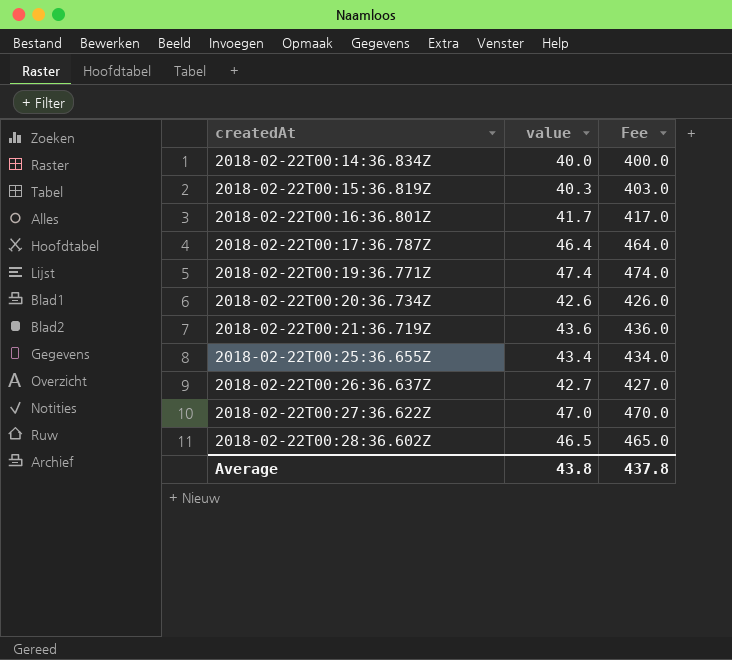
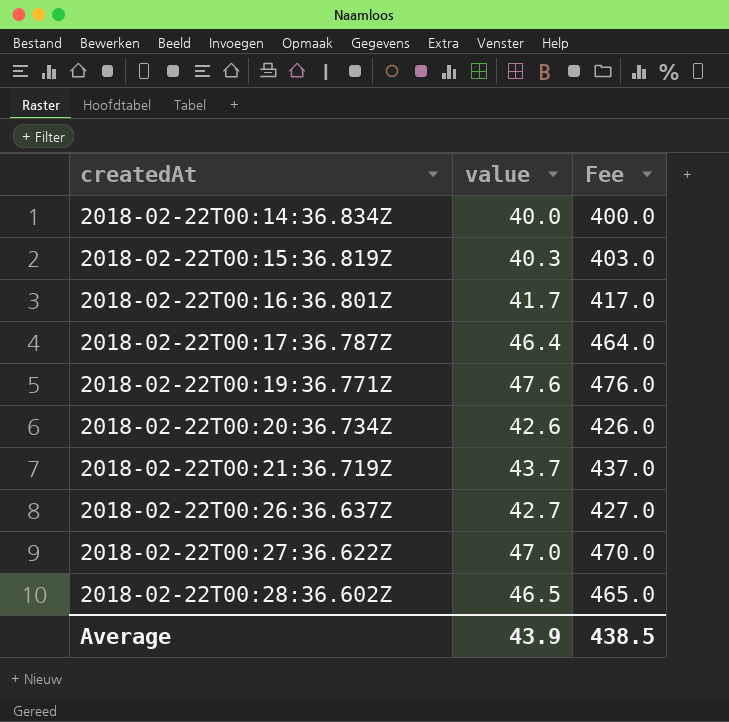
row 2018-02-22T00:25:36.655Z: 43.4 | 434.0 -> none
2018-02-22T00:19:36.771Z | value: 47.4 -> 47.6
2018-02-22T00:19:36.771Z | Fee: 474.0 -> 476.0
2018-02-22T00:21:36.719Z | value: 43.6 -> 43.7
2018-02-22T00:21:36.719Z | Fee: 436.0 -> 437.0
Average | value: 43.8 -> 43.9
Average | Fee: 437.8 -> 438.5

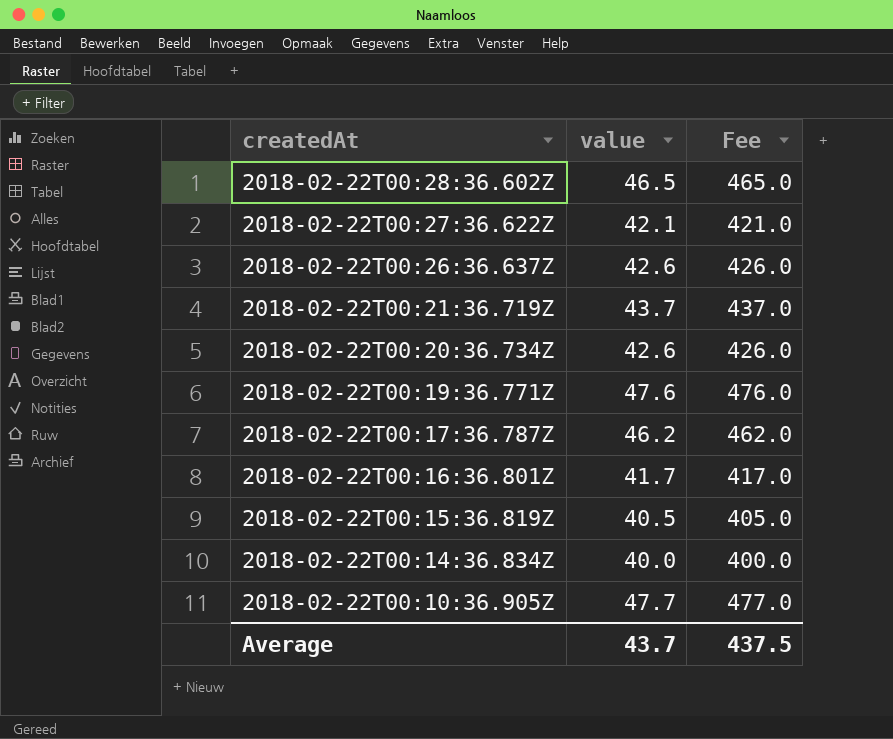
row order: createdAt ascending -> createdAt descending
2018-02-22T00:27:36.622Z | value: 47.0 -> 42.1
2018-02-22T00:27:36.622Z | Fee: 470.0 -> 421.0
2018-02-22T00:26:36.637Z | value: 42.7 -> 42.6
2018-02-22T00:26:36.637Z | Fee: 427.0 -> 426.0
2018-02-22T00:17:36.787Z | value: 46.4 -> 46.2
2018-02-22T00:17:36.787Z | Fee: 464.0 -> 462.0
2018-02-22T00:15:36.819Z | value: 40.3 -> 40.5
2018-02-22T00:15:36.819Z | Fee: 403.0 -> 405.0
row 2018-02-22T00:10:36.905Z: none -> 47.7 | 477.0
Average | value: 43.9 -> 43.7
Average | Fee: 438.5 -> 437.5

